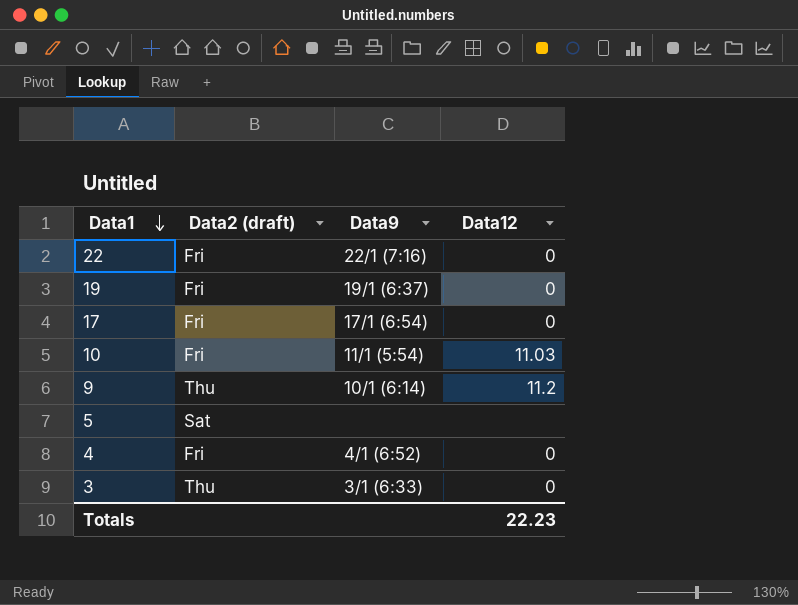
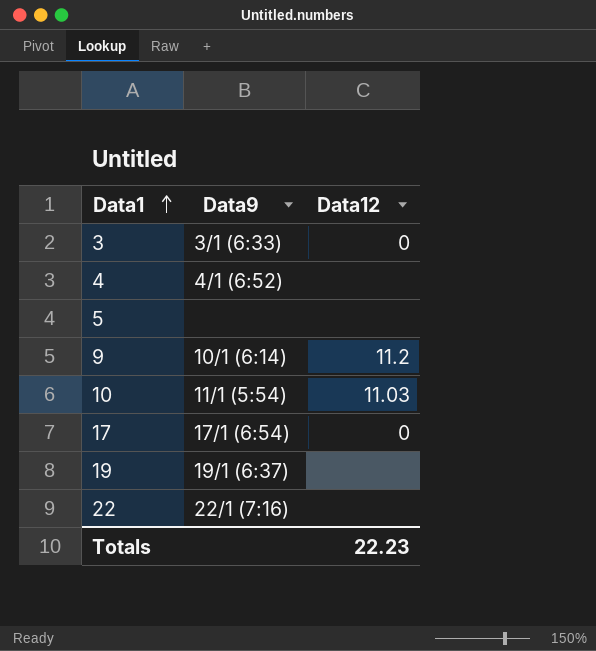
row order: Data1 descending -> Data1 ascending
column Data2 (draft) | position: 2 -> none
4 | Data12: 0 -> none
19 | Data12: 0 -> none
22 | Data12: 0 -> none

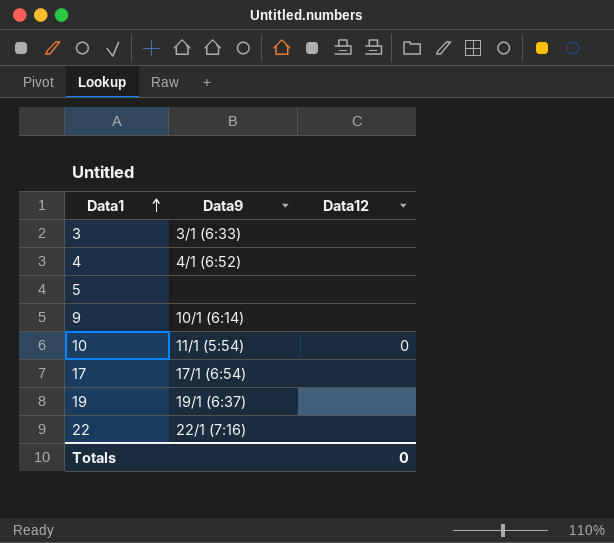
3 | Data12: 0 -> none
9 | Data12: 11.2 -> none
10 | Data12: 11.03 -> 0
17 | Data12: 0 -> none
Totals | Data12: 22.23 -> 0

